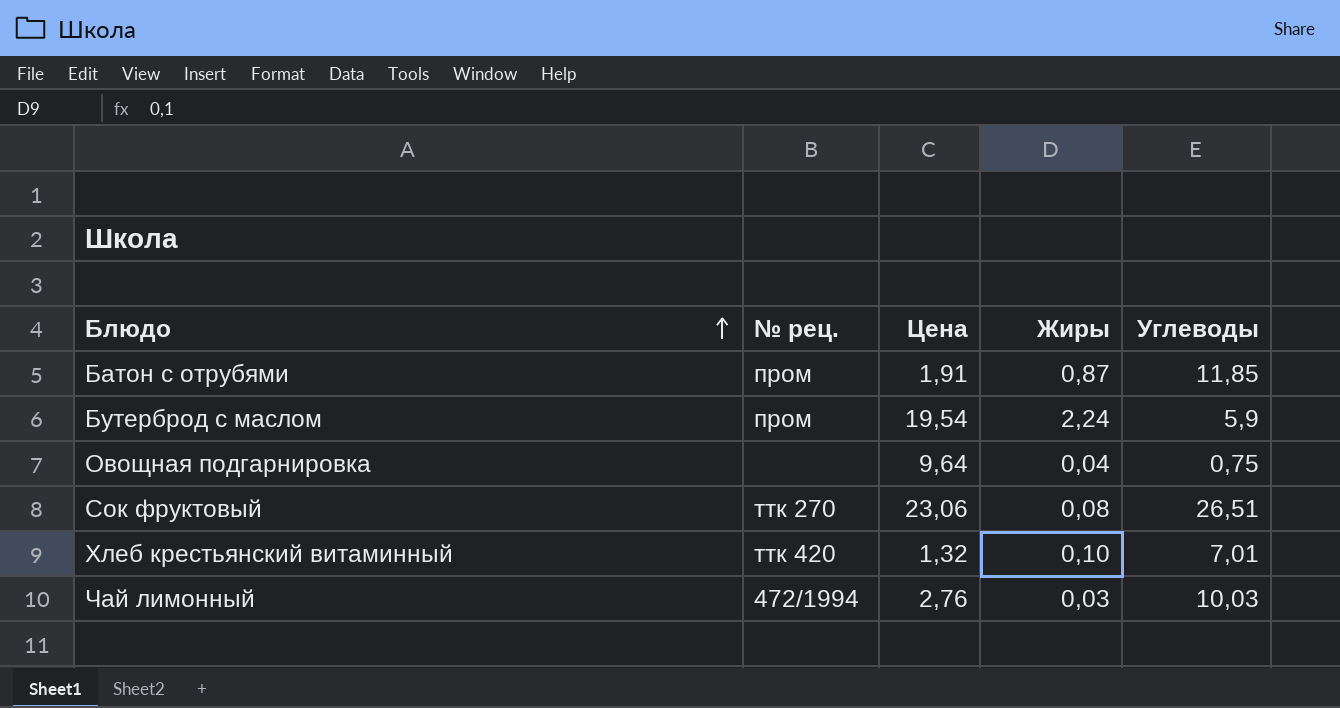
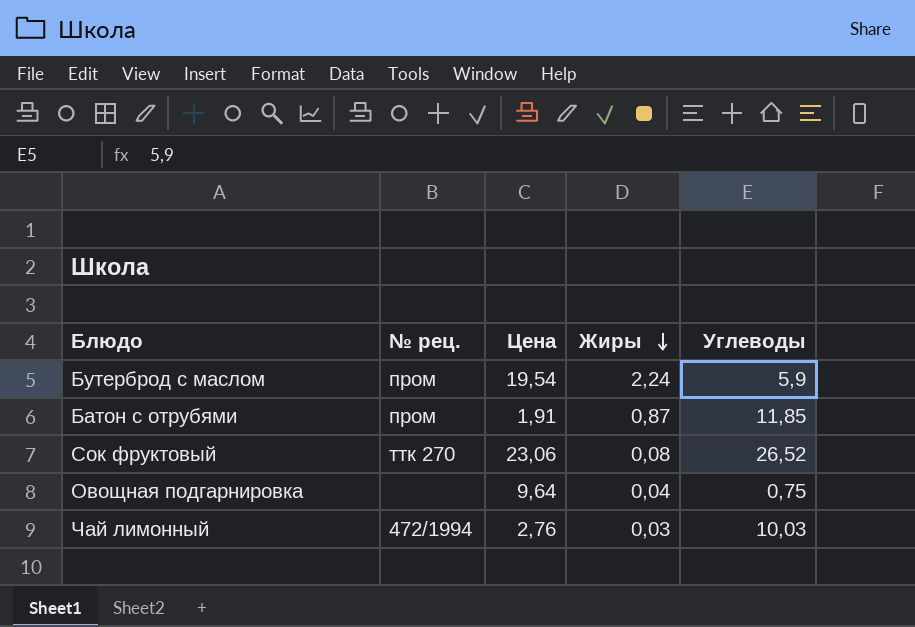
row order: Блюдо ascending -> Жиры descending
row Хлеб крестьянский витаминный: ттк 420 | 1,32 | 0,10 | 7,01 -> none
Сок фруктовый | Углеводы: 26,51 -> 26,52

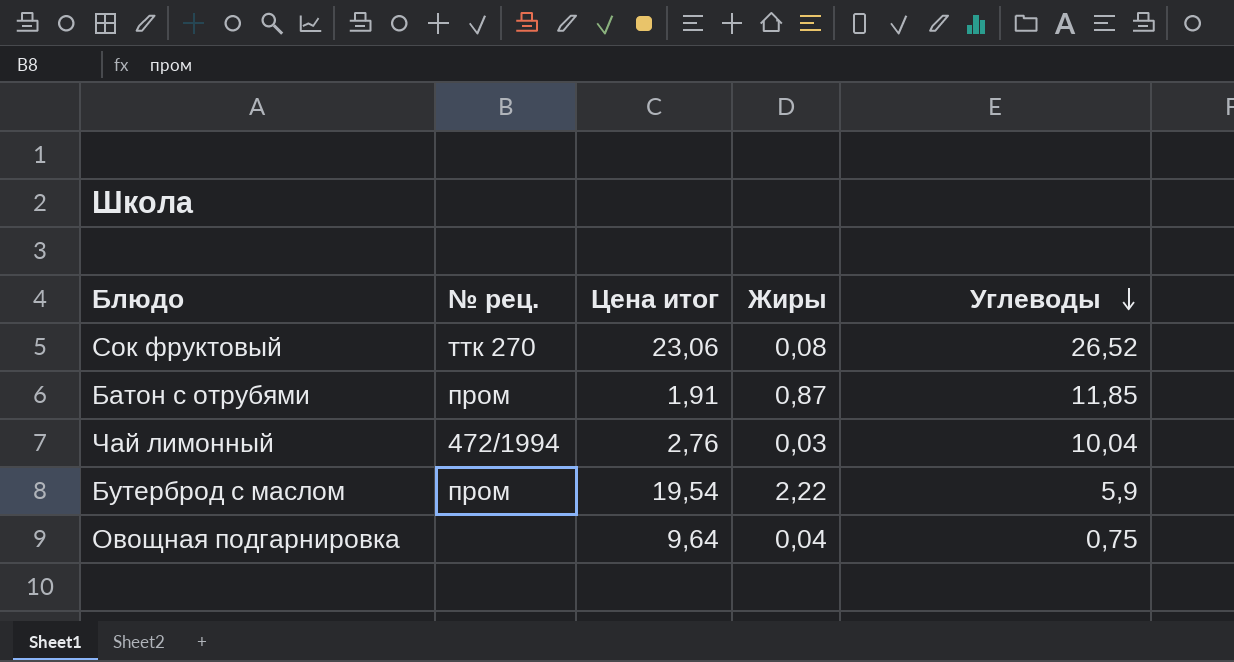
row order: Жиры descending -> Углеводы descending
column name: Цена -> Цена итог
Чай лимонный | Углеводы: 10,03 -> 10,04
Бутерброд с маслом | Жиры: 2,24 -> 2,22

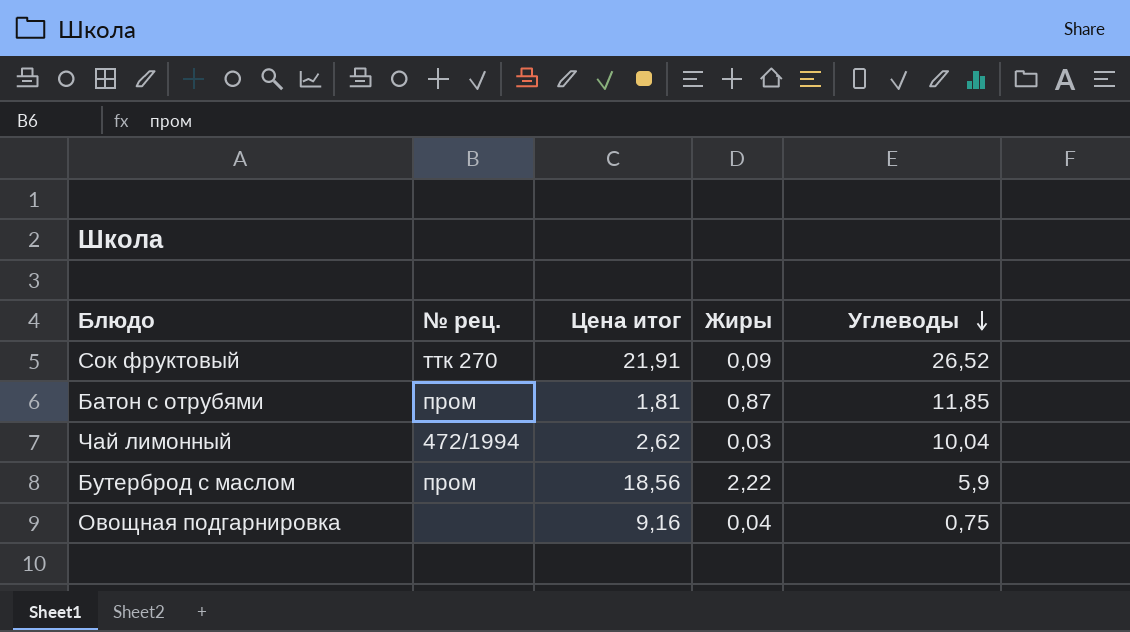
Сок фруктовый | Цена итог: 23,06 -> 21,91
Сок фруктовый | Жиры: 0,08 -> 0,09
Батон с отрубями | Цена итог: 1,91 -> 1,81
Чай лимонный | Цена итог: 2,76 -> 2,62
Бутерброд с маслом | Цена итог: 19,54 -> 18,56
Овощная подгарнировка | Цена итог: 9,64 -> 9,16

